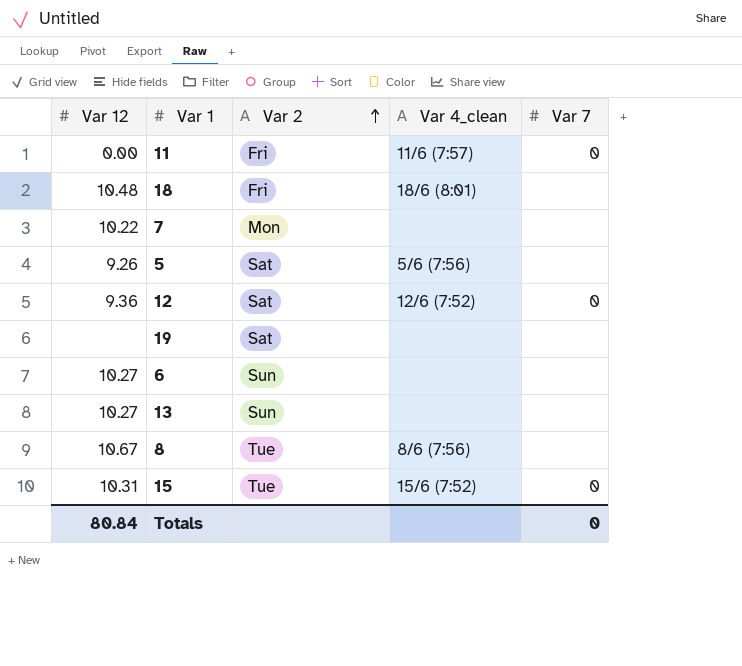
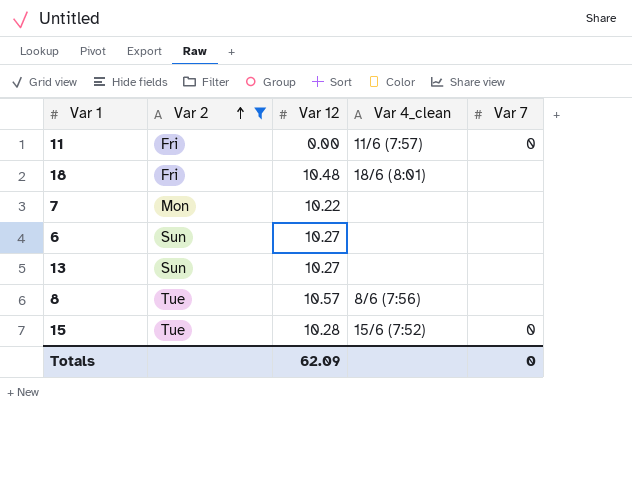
filter: none -> Var 2 != Sat
column Var 12 | position: 1 -> 3
8 | Var 12: 10.67 -> 10.57
15 | Var 12: 10.31 -> 10.28
Totals | Var 12: 80.84 -> 62.09

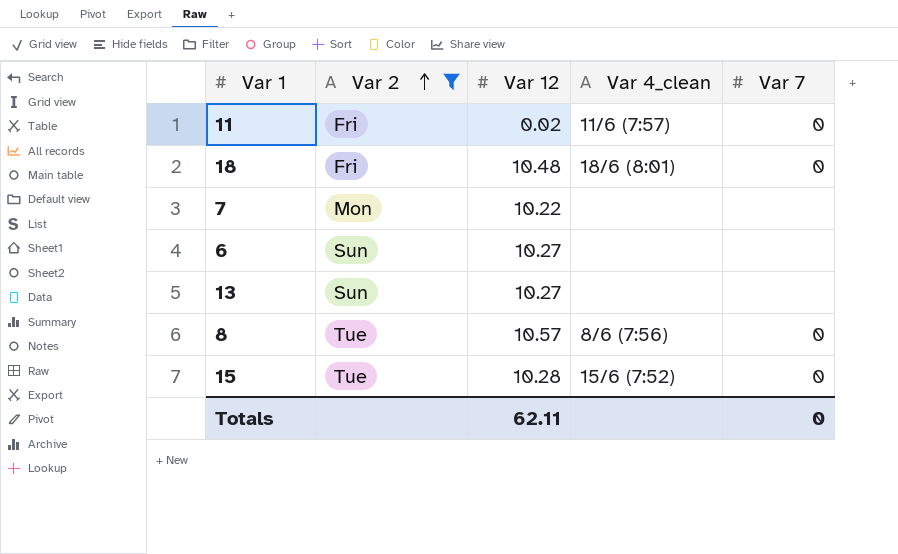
11 | Var 12: 0.00 -> 0.02
18 | Var 7: none -> 0
8 | Var 7: none -> 0
Totals | Var 12: 62.09 -> 62.11

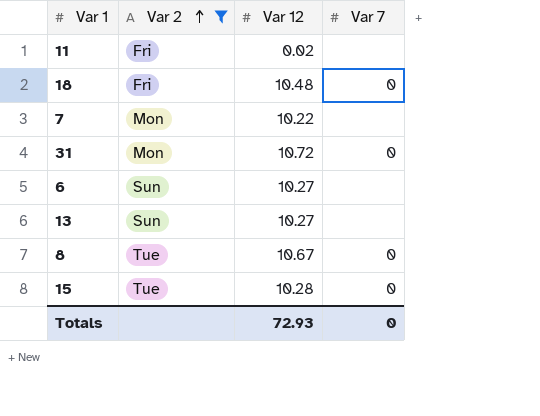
column Var 4_clean | position: 4 -> none
11 | Var 7: 0 -> none
row 31: none -> Mon | 10.72 | 0
8 | Var 12: 10.57 -> 10.67
Totals | Var 12: 62.11 -> 72.93

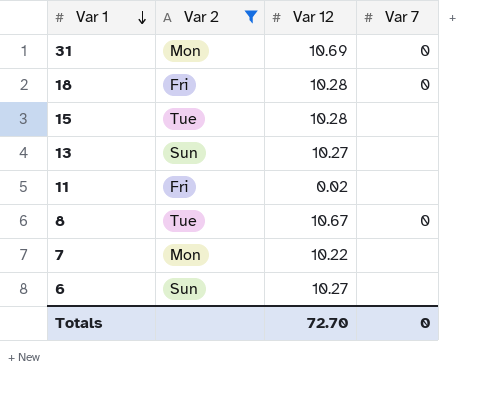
row order: Var 2 ascending -> Var 1 descending
31 | Var 12: 10.72 -> 10.69
18 | Var 12: 10.48 -> 10.28
15 | Var 7: 0 -> none
Totals | Var 12: 72.93 -> 72.70

